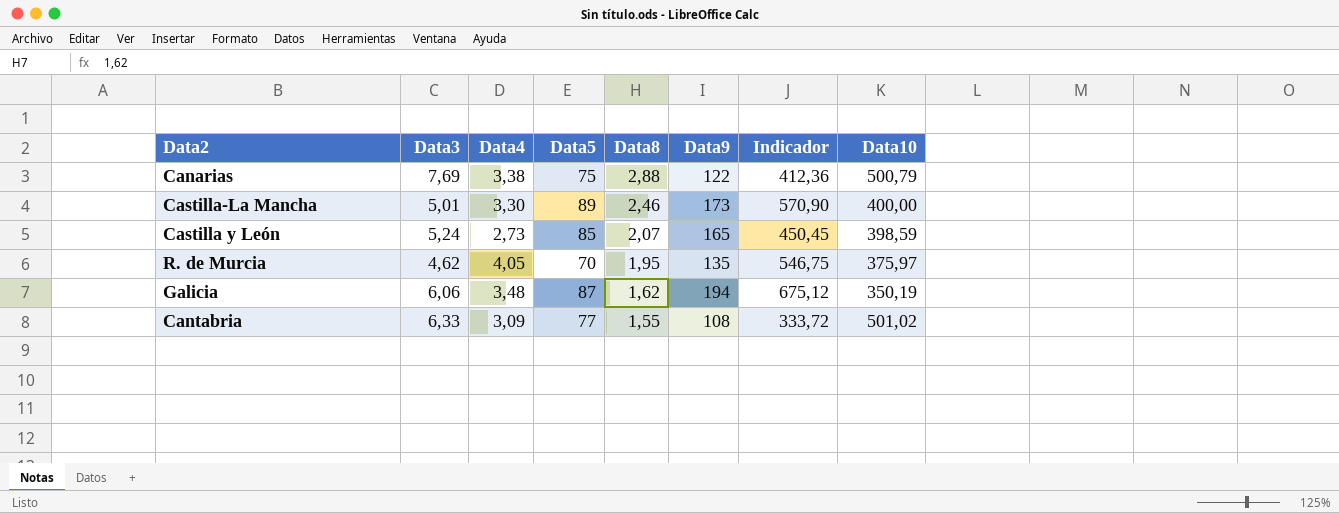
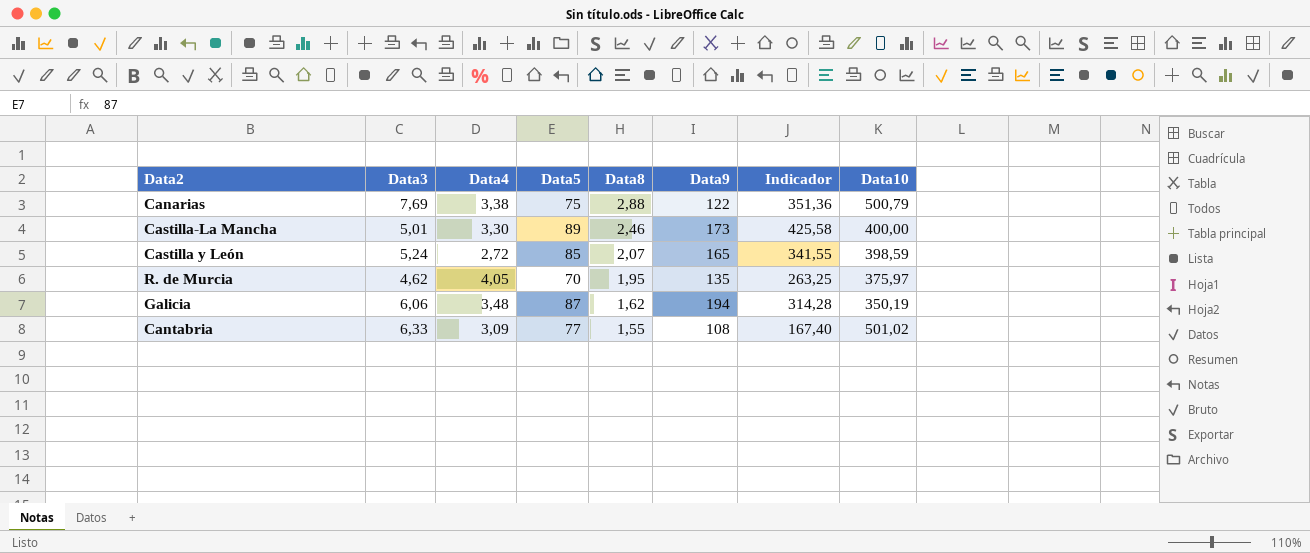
column Indicador | formula: [Data4] * [Data9] -> [Data8] * [Data9]
Castilla y León | Data4: 2,73 -> 2,72

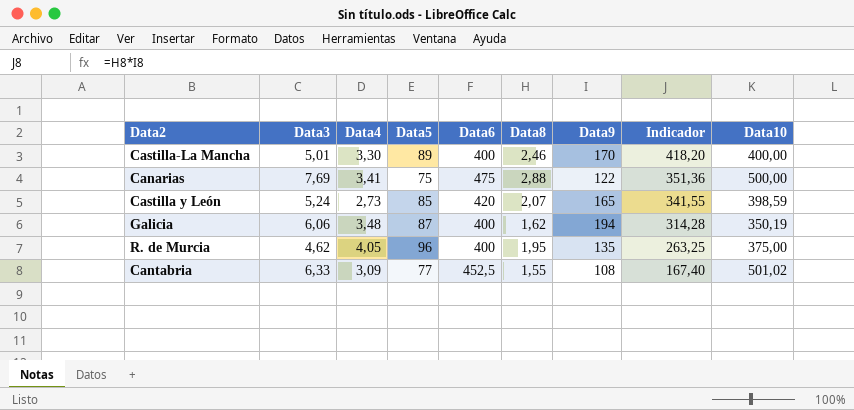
row order: Data8 descending -> Indicador descending
column Data6 | position: none -> 5
Castilla-La Mancha | Data9: 173 -> 170
Castilla-La Mancha | Indicador: 425,58 -> 418,20
Canarias | Data4: 3,38 -> 3,41
Canarias | Data10: 500,79 -> 500,00
Castilla y León | Data4: 2,72 -> 2,73
R. de Murcia | Data5: 70 -> 96
R. de Murcia | Data10: 375,97 -> 375,00

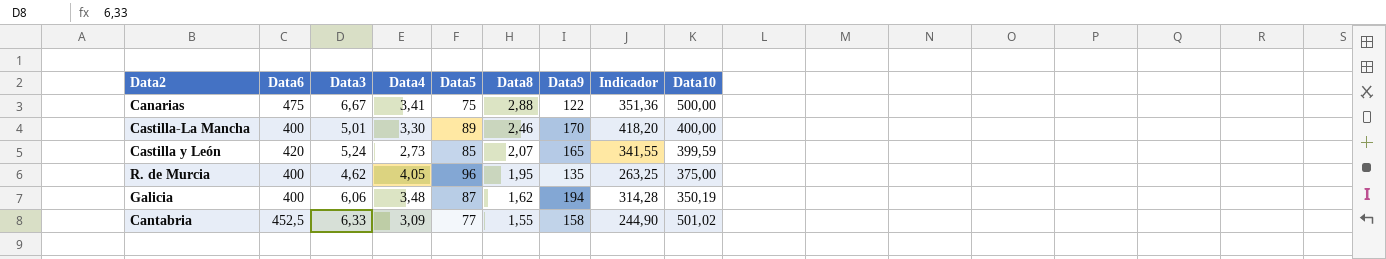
row order: Indicador descending -> Data8 descending
column Data6 | position: 5 -> 2
Canarias | Data3: 7,69 -> 6,67
Castilla y León | Data10: 398,59 -> 399,59
Cantabria | Data9: 108 -> 158
Cantabria | Indicador: 167,40 -> 244,90

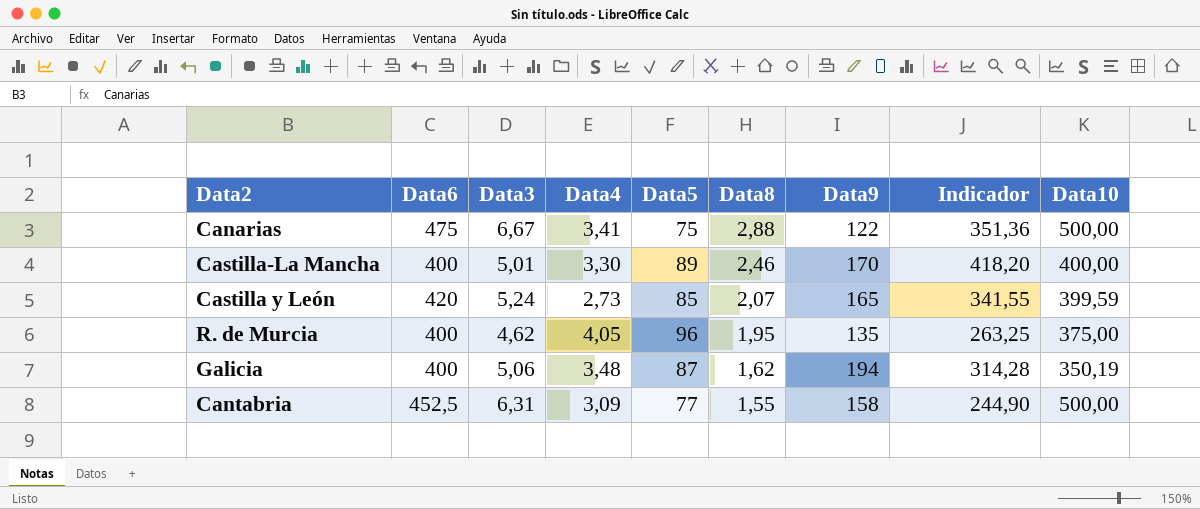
Galicia | Data3: 6,06 -> 5,06
Cantabria | Data3: 6,33 -> 6,31
Cantabria | Data10: 501,02 -> 500,00

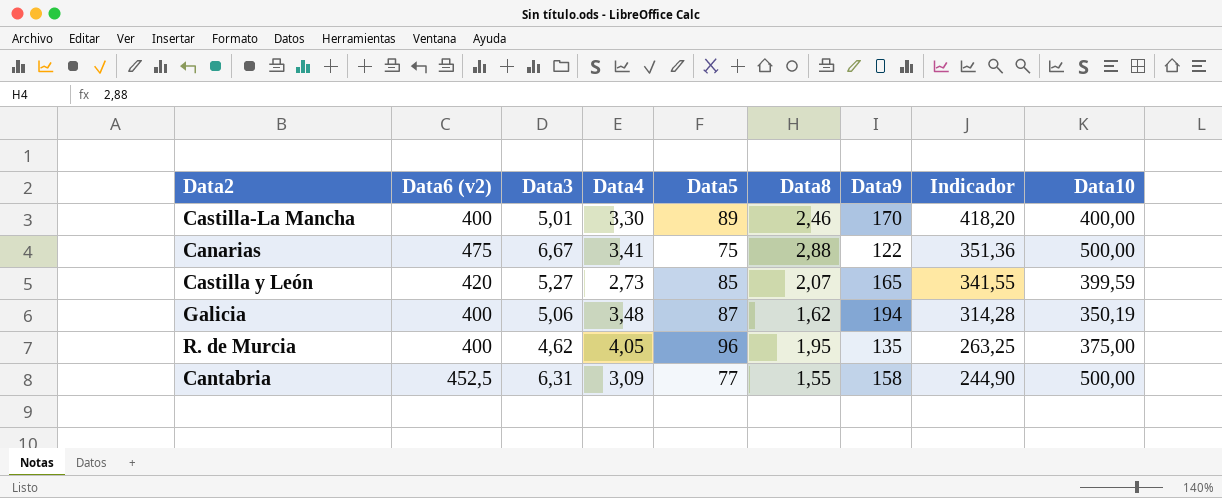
row order: Data8 descending -> Indicador descending
column name: Data6 -> Data6 (v2)
Castilla y León | Data3: 5,24 -> 5,27

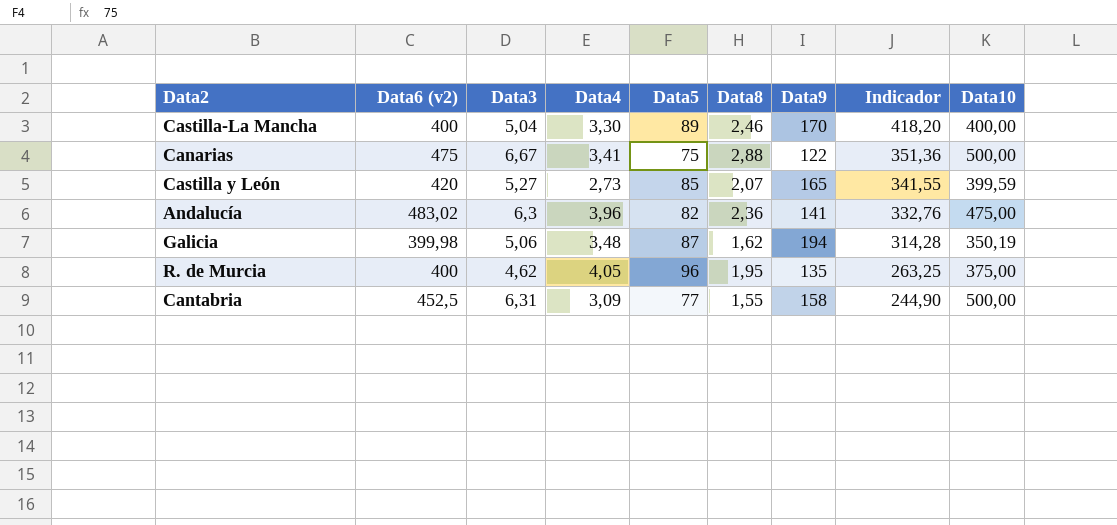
Castilla-La Mancha | Data3: 5,01 -> 5,04
row Andalucía: none -> 483,02 | 6,3 | 3,96 | 82 | 2,36 | 141 | 332,76 | 475,00
Galicia | Data6 (v2): 400 -> 399,98

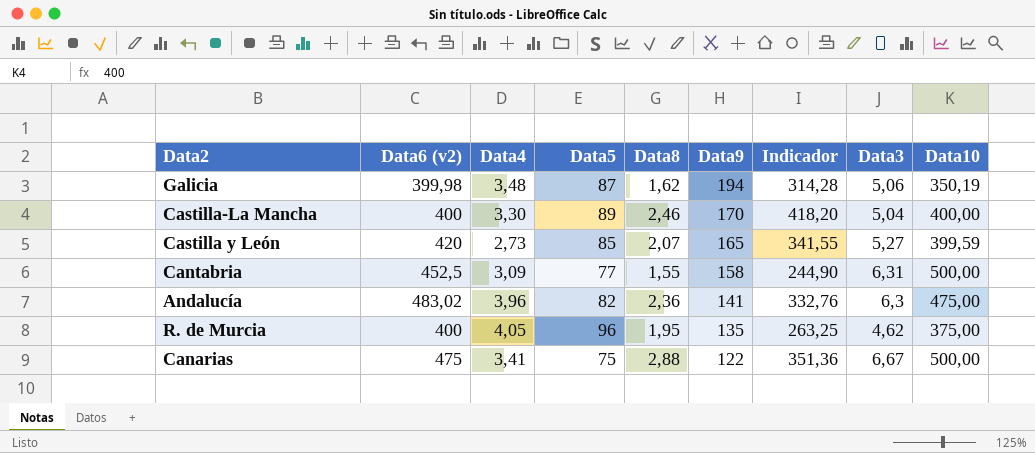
row order: Indicador descending -> Data9 descending
column Data3 | position: 3 -> 8

